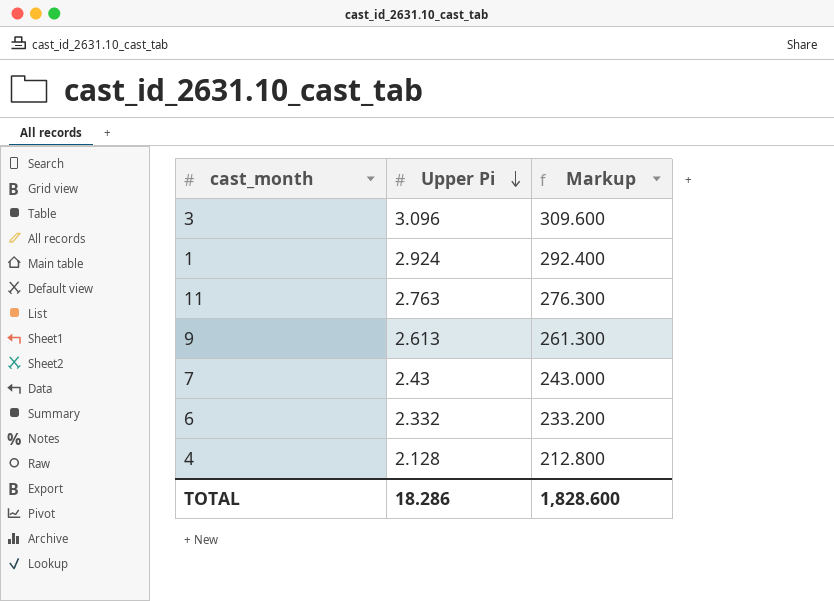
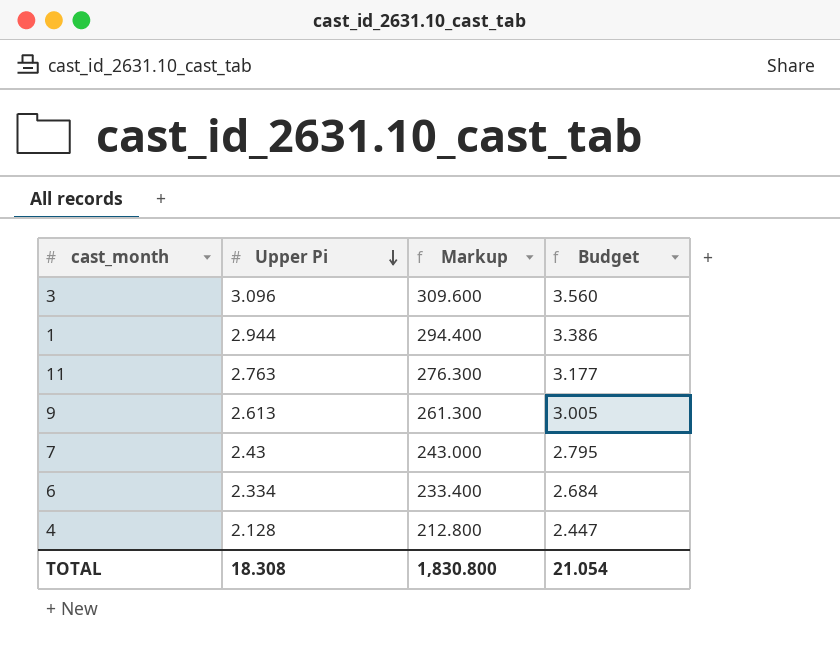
column Budget | formula: none -> [Upper Pi] * 1.15
1 | Upper Pi: 2.924 -> 2.944
1 | Markup: 292.400 -> 294.400
6 | Upper Pi: 2.332 -> 2.334
6 | Markup: 233.200 -> 233.400
TOTAL | Upper Pi: 18.286 -> 18.308
TOTAL | Markup: 1,828.600 -> 1,830.800

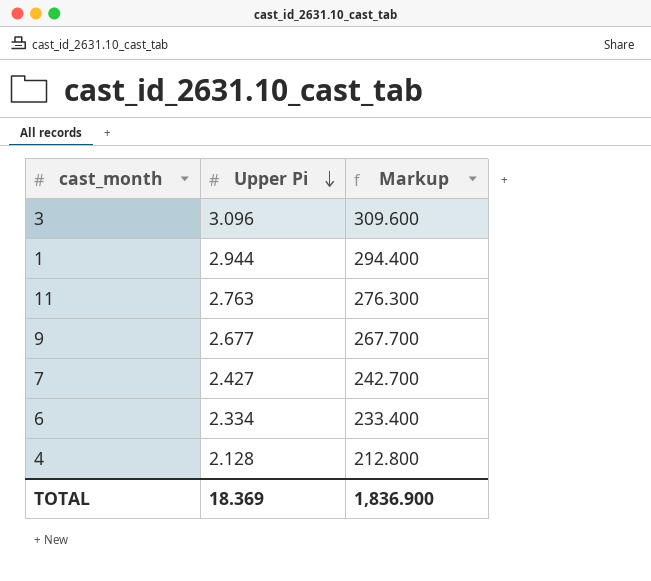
column Budget | formula: [Upper Pi] * 1.15 -> none
9 | Upper Pi: 2.613 -> 2.677
9 | Markup: 261.300 -> 267.700
7 | Upper Pi: 2.43 -> 2.427
7 | Markup: 243.000 -> 242.700
TOTAL | Upper Pi: 18.308 -> 18.369
TOTAL | Markup: 1,830.800 -> 1,836.900

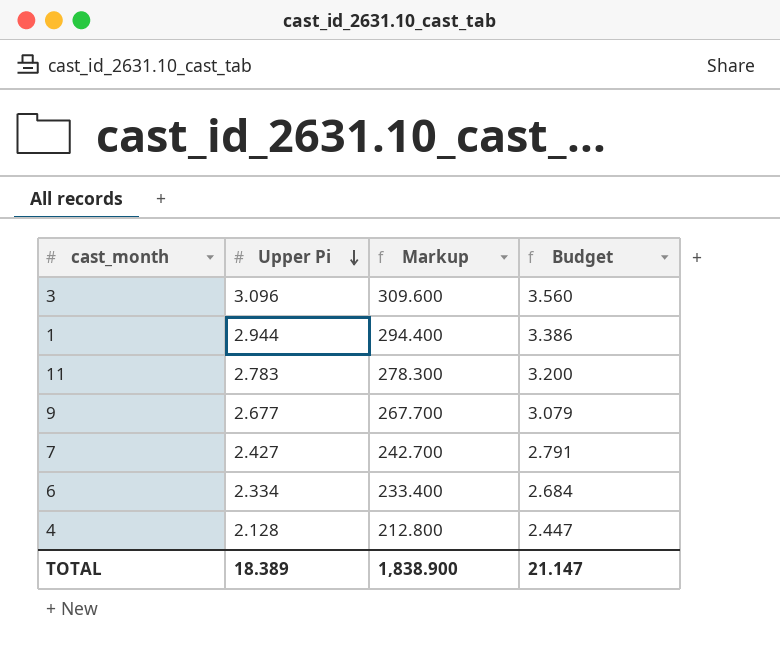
column Budget | formula: none -> [Upper Pi] * 1.15
11 | Upper Pi: 2.763 -> 2.783
11 | Markup: 276.300 -> 278.300
TOTAL | Upper Pi: 18.369 -> 18.389
TOTAL | Markup: 1,836.900 -> 1,838.900

